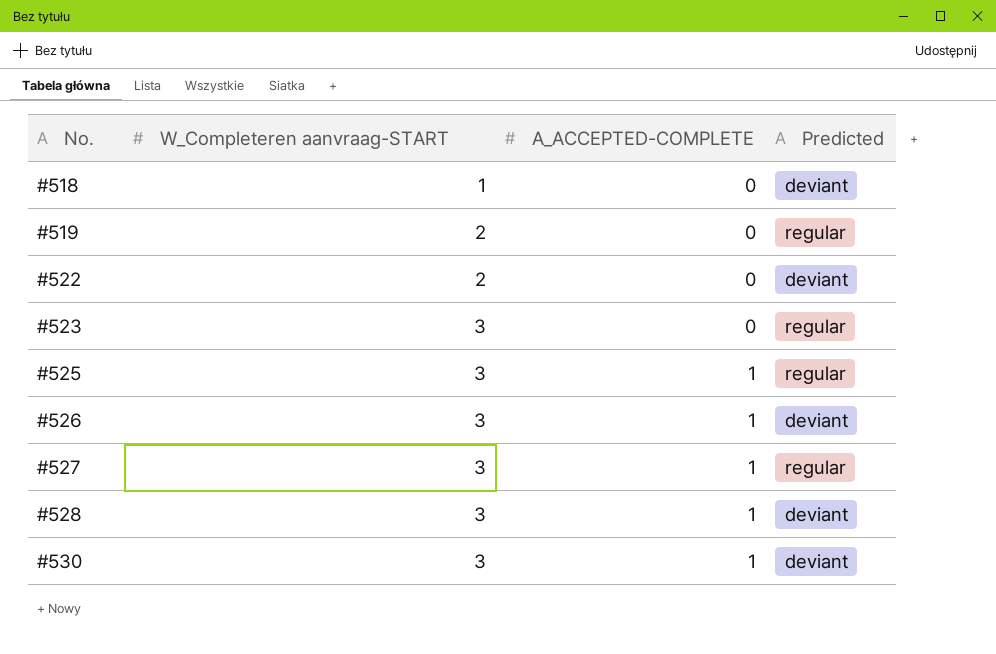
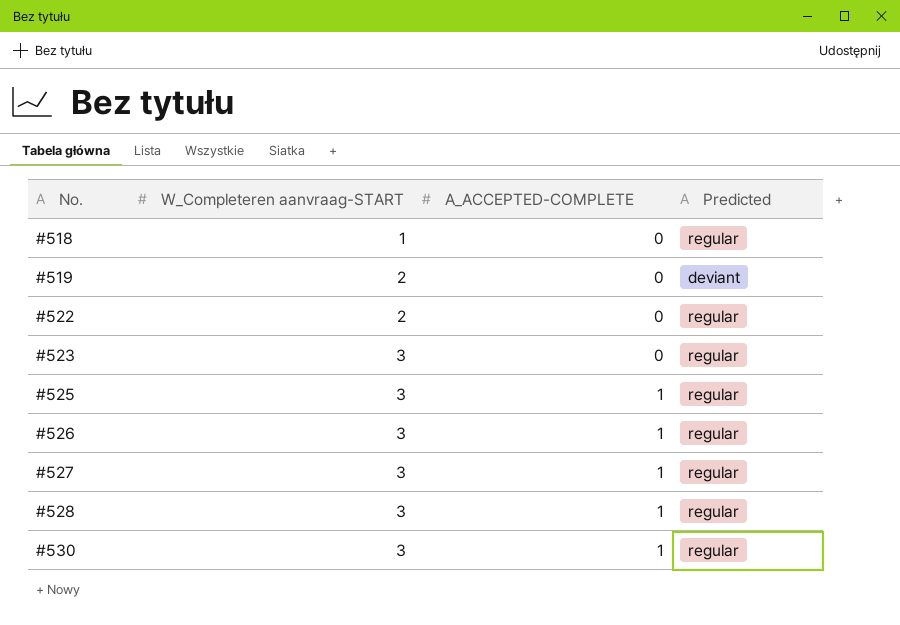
#518 | Predicted: deviant -> regular
#519 | Predicted: regular -> deviant
#522 | Predicted: deviant -> regular
#526 | Predicted: deviant -> regular
#528 | Predicted: deviant -> regular
#530 | Predicted: deviant -> regular

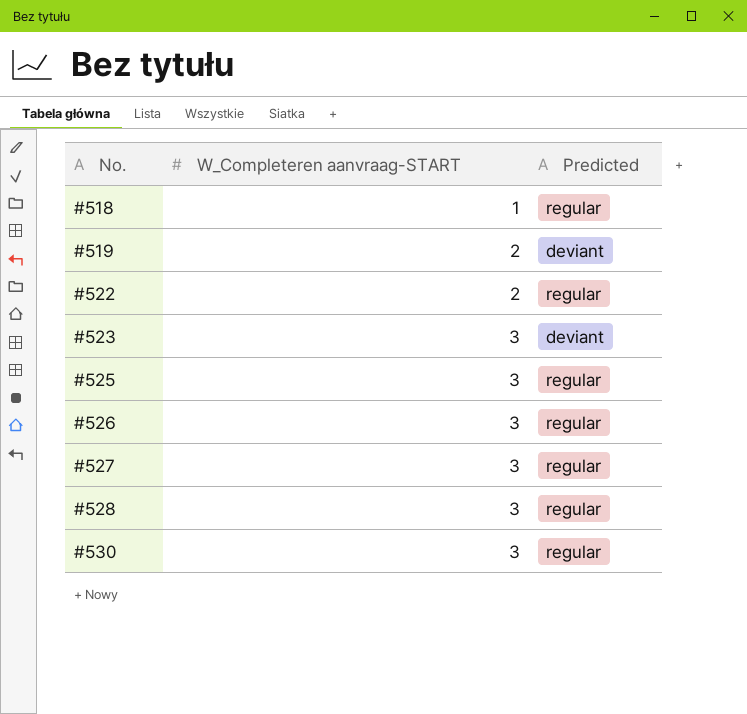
column A_ACCEPTED-COMPLETE | position: 3 -> none
#523 | Predicted: regular -> deviant

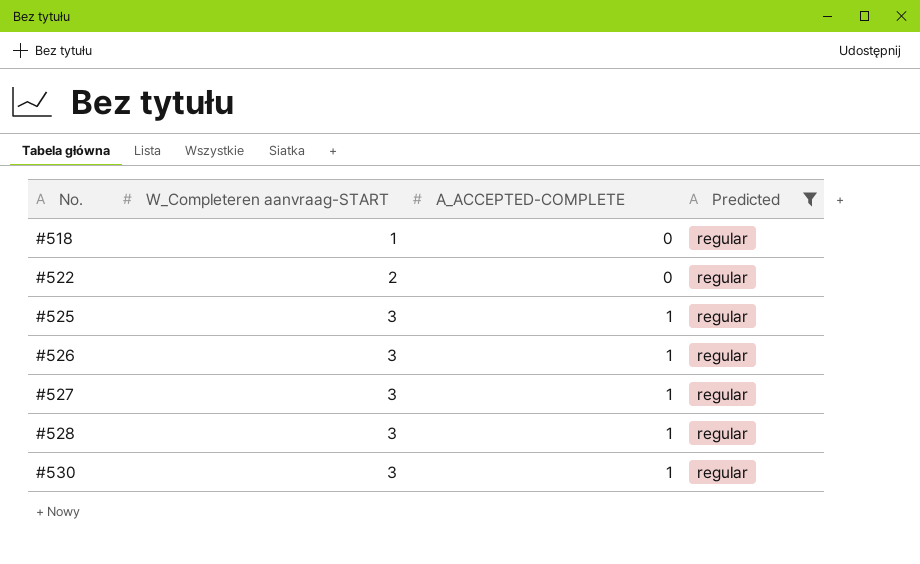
filter: none -> Predicted = regular
column A_ACCEPTED-COMPLETE | position: none -> 3

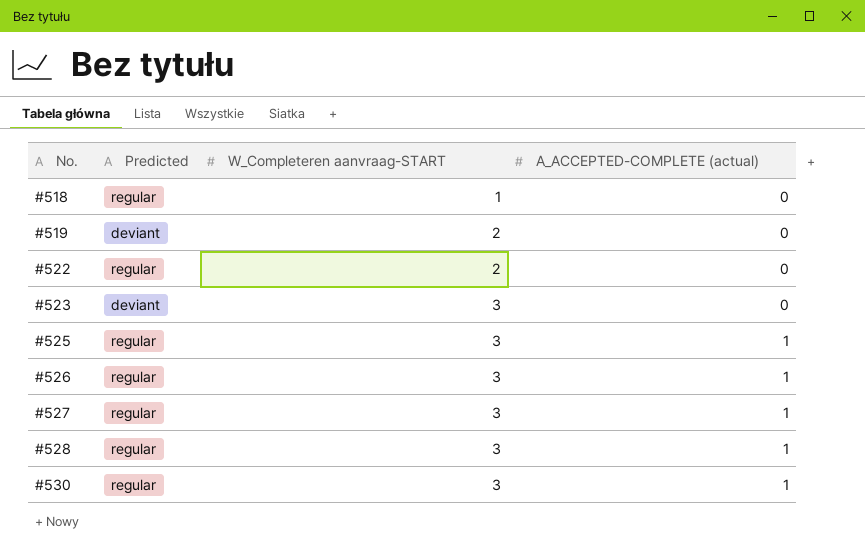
filter: Predicted = regular -> none
column Predicted | position: 4 -> 2
column name: A_ACCEPTED-COMPLETE -> A_ACCEPTED-COMPLETE (actual)

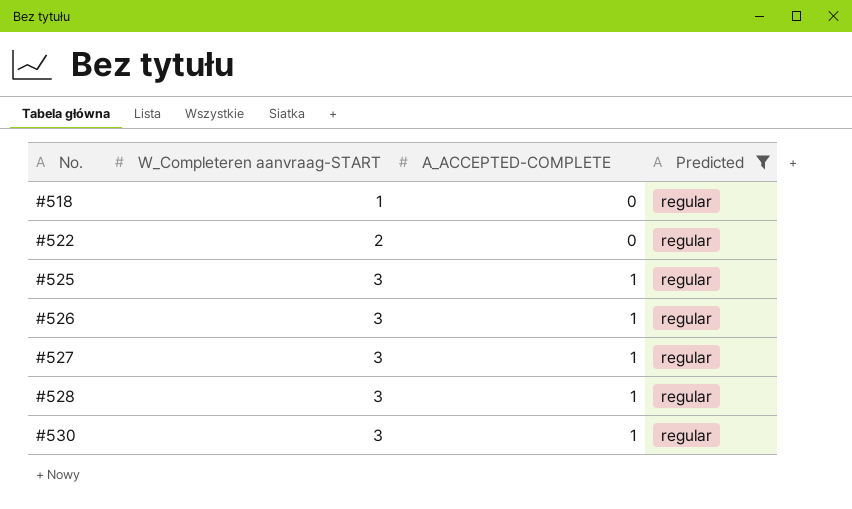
filter: none -> Predicted = regular
column name: A_ACCEPTED-COMPLETE (actual) -> A_ACCEPTED-COMPLETE
column Predicted | position: 2 -> 4

